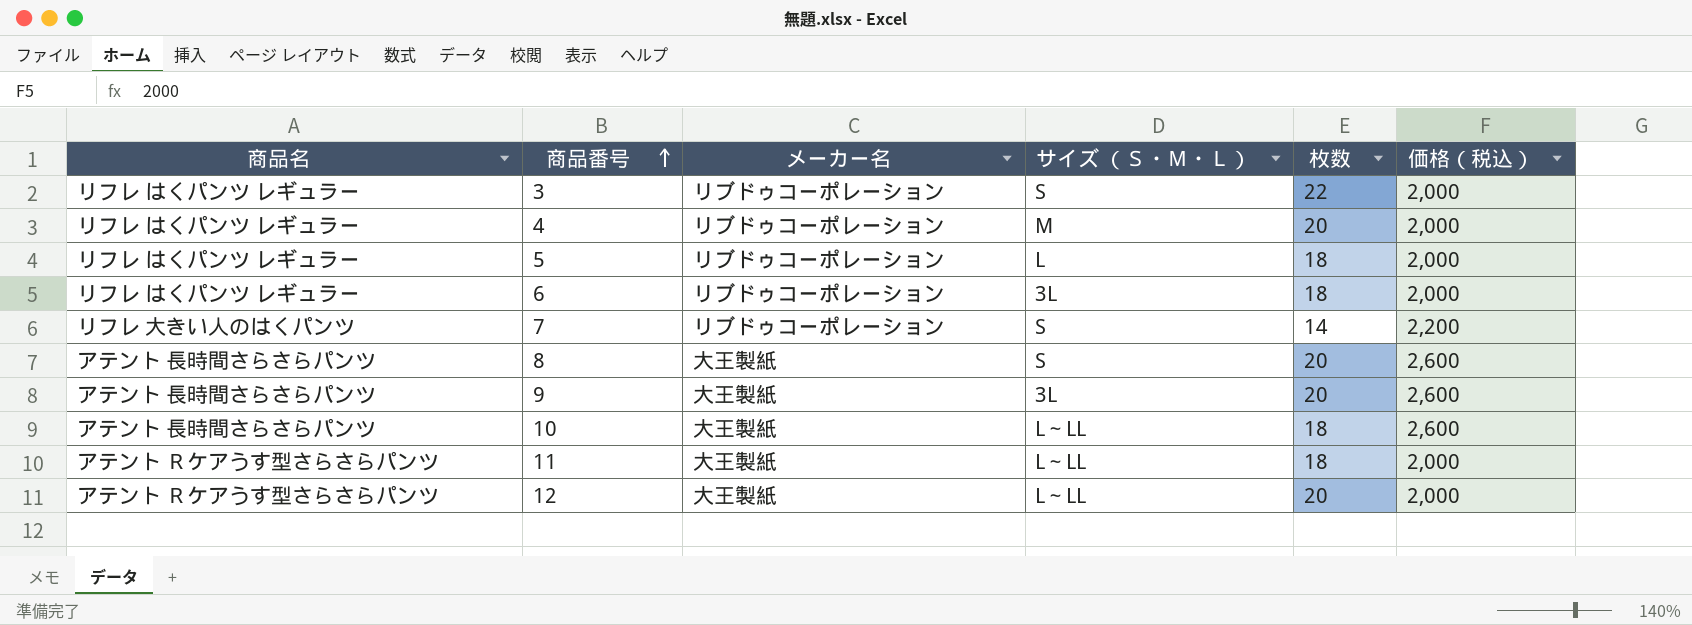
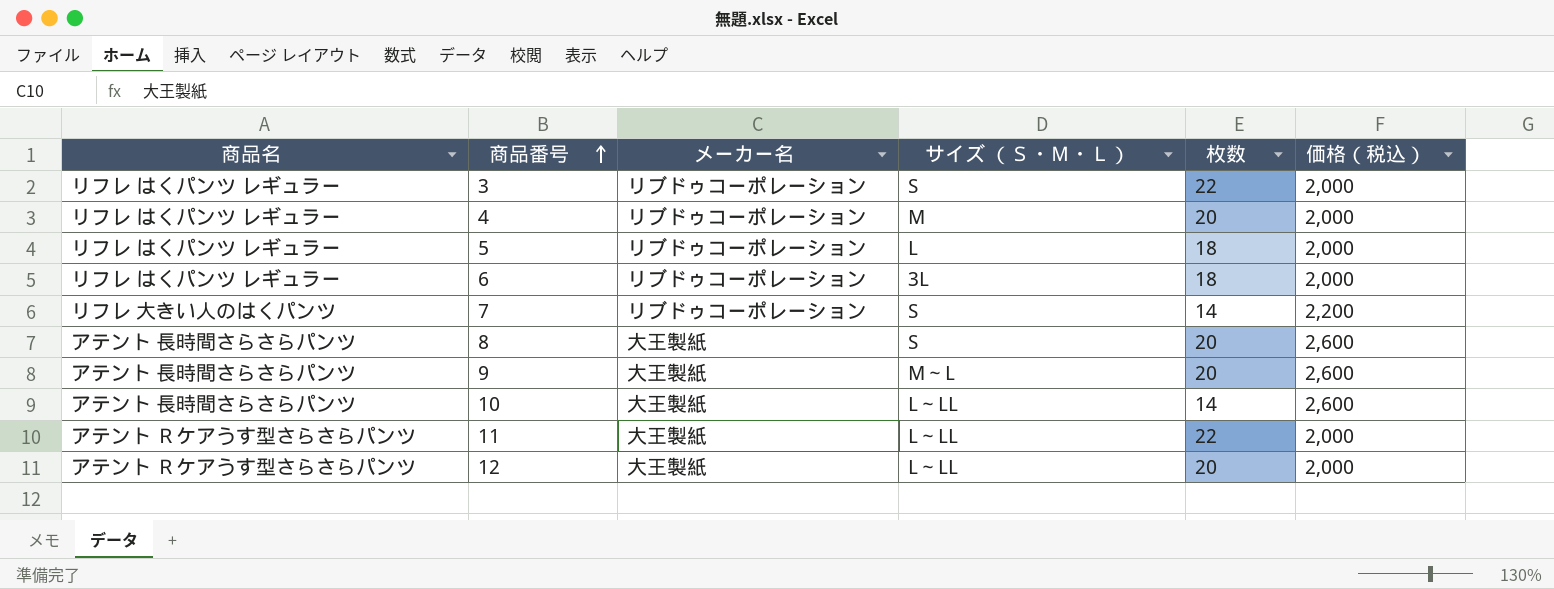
9 | サイズ （Ｓ・Ｍ・Ｌ）: 3L -> M～L
10 | 枚数: 18 -> 14
11 | 枚数: 18 -> 22

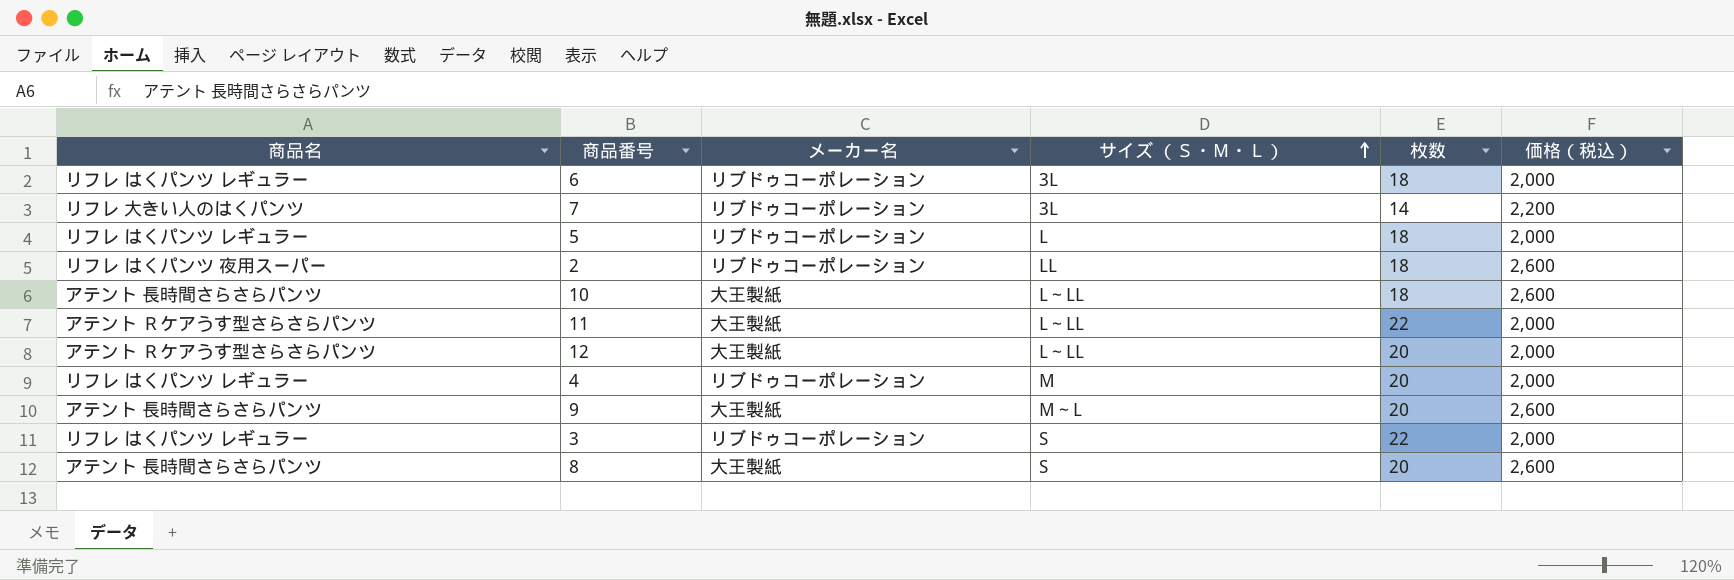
row order: 商品番号 ascending -> サイズ （Ｓ・Ｍ・Ｌ） ascending
7 | サイズ （Ｓ・Ｍ・Ｌ）: S -> 3L
row 2: none -> リフレ はくパンツ 夜用スーパー | リブドゥコーポレーション | LL | 18 | 2,600
10 | 枚数: 14 -> 18

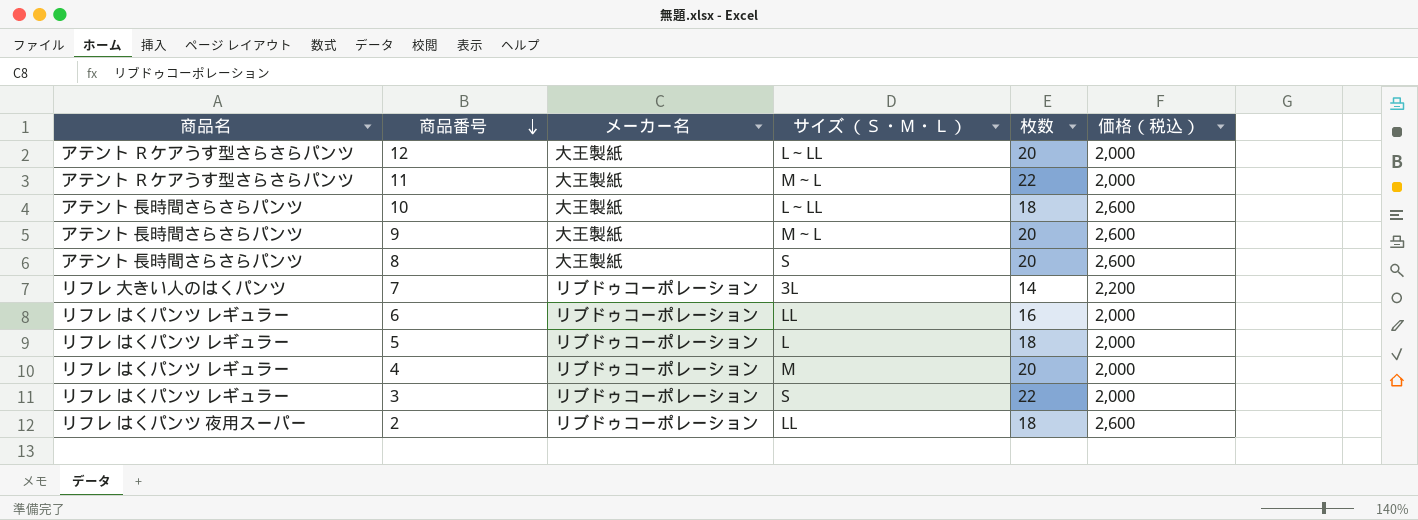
row order: サイズ （Ｓ・Ｍ・Ｌ） ascending -> 商品番号 descending
11 | サイズ （Ｓ・Ｍ・Ｌ）: L～LL -> M～L
6 | サイズ （Ｓ・Ｍ・Ｌ）: 3L -> LL
6 | 枚数: 18 -> 16

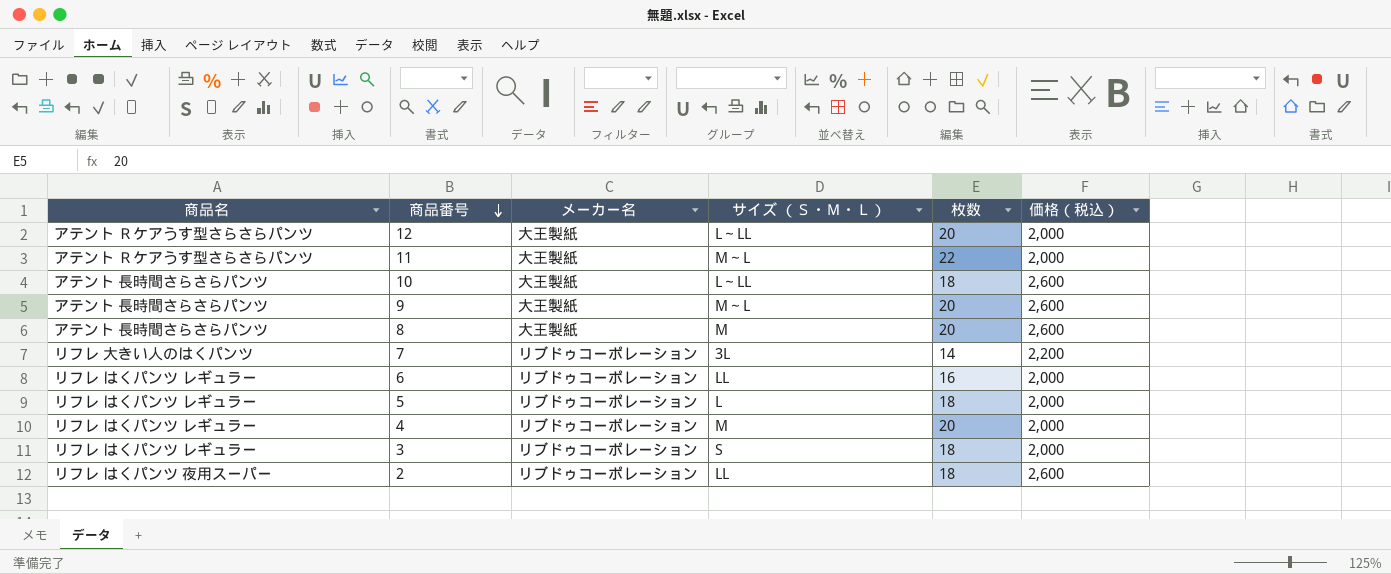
8 | サイズ （Ｓ・Ｍ・Ｌ）: S -> M
3 | 枚数: 22 -> 18

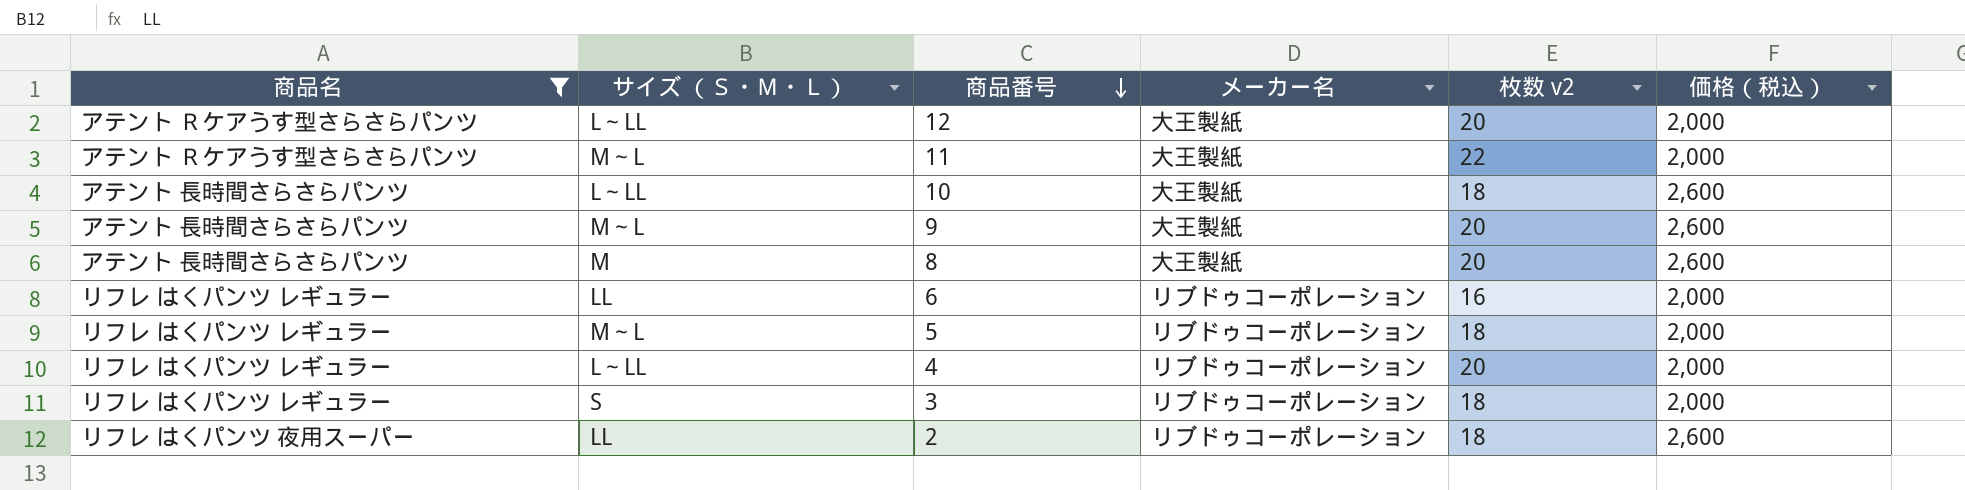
filter: none -> 商品名 != リフレ 大きい人のはくパンツ
column サイズ （Ｓ・Ｍ・Ｌ） | position: 4 -> 2
column name: 枚数 -> 枚数 v2
5 | サイズ （Ｓ・Ｍ・Ｌ）: L -> M～L
4 | サイズ （Ｓ・Ｍ・Ｌ）: M -> L～LL

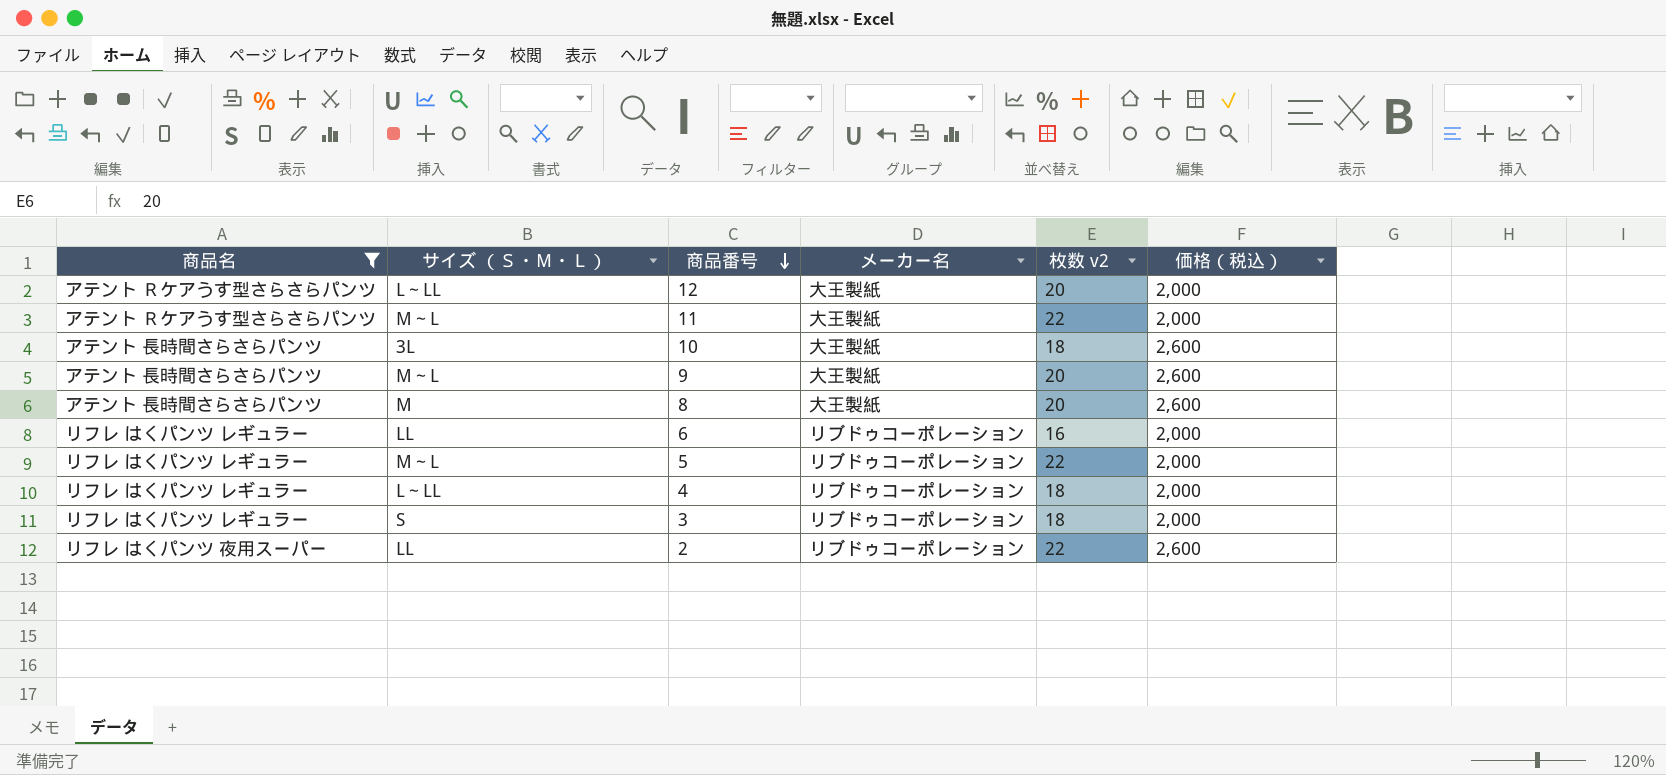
10 | サイズ （Ｓ・Ｍ・Ｌ）: L～LL -> 3L
5 | 枚数 v2: 18 -> 22
4 | 枚数 v2: 20 -> 18
2 | 枚数 v2: 18 -> 22

